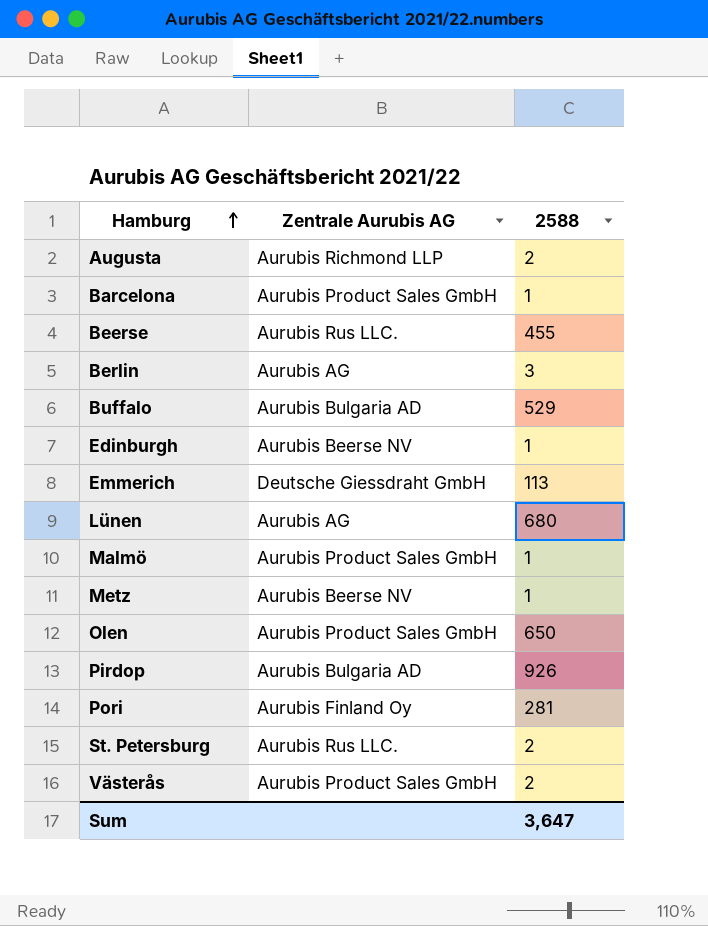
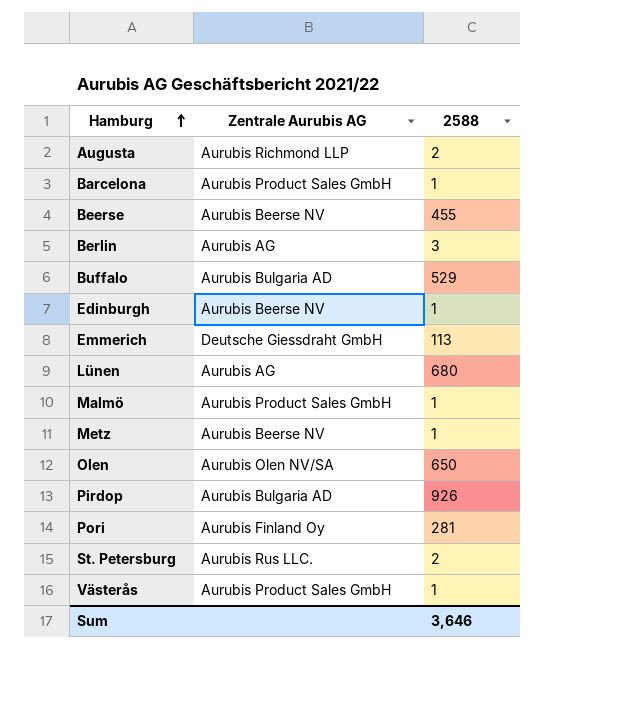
Beerse | Zentrale Aurubis AG: Aurubis Rus LLC. -> Aurubis Beerse NV
Olen | Zentrale Aurubis AG: Aurubis Product Sales GmbH -> Aurubis Olen NV/SA
Västerås | 2588: 2 -> 1
Sum | 2588: 3,647 -> 3,646

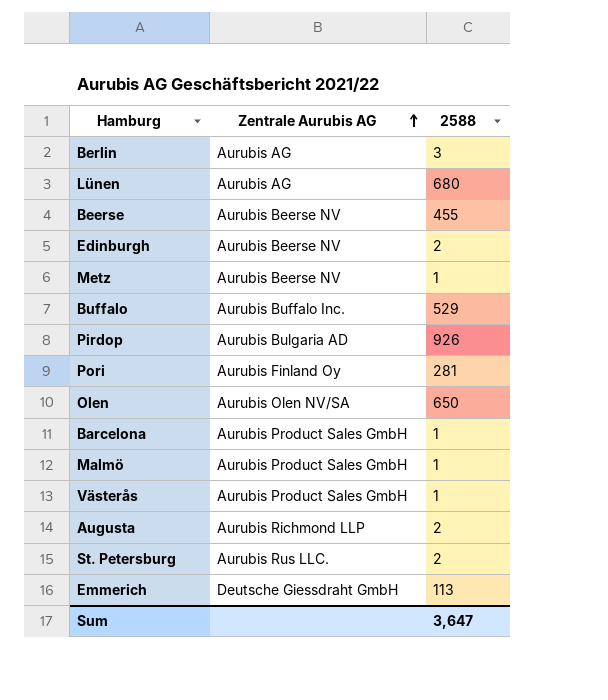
row order: Hamburg ascending -> Zentrale Aurubis AG ascending
Edinburgh | 2588: 1 -> 2
Buffalo | Zentrale Aurubis AG: Aurubis Bulgaria AD -> Aurubis Buffalo Inc.
Sum | 2588: 3,646 -> 3,647

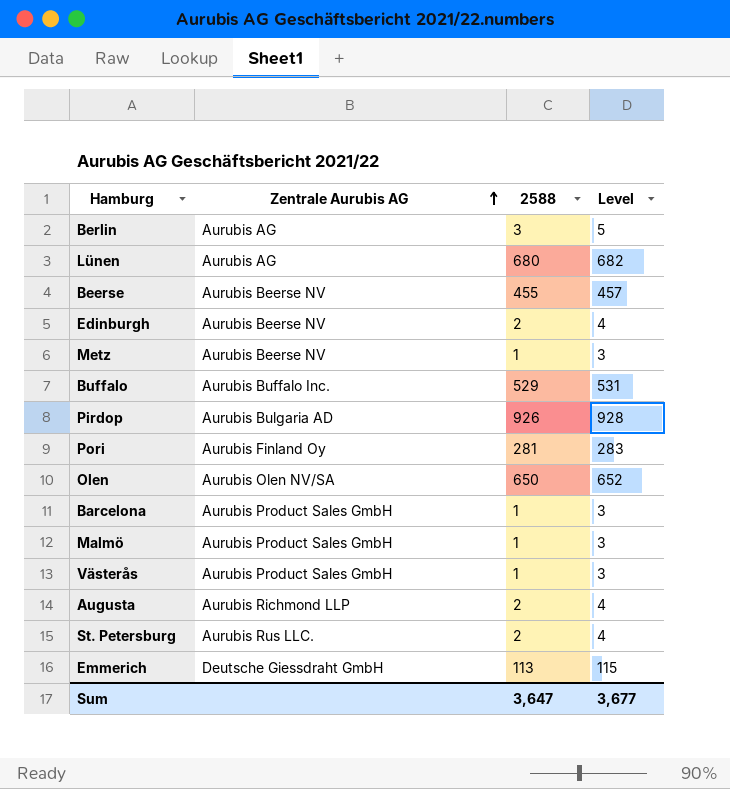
column Level | formula: none -> [2588] + 2

